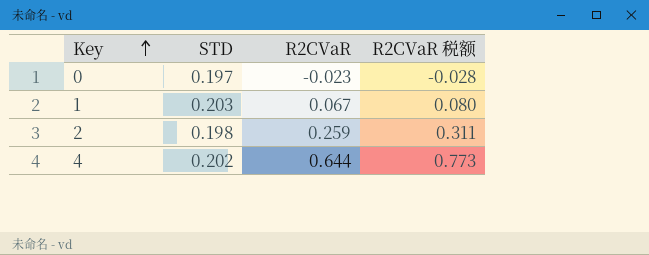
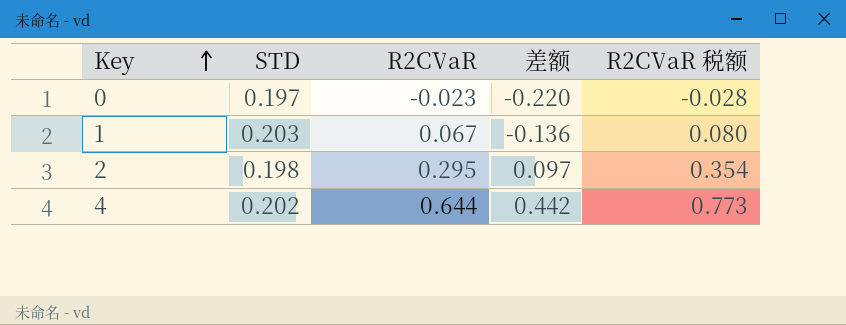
column 差额 | formula: none -> [R2CVaR] - [STD]
2 | R2CVaR: 0.259 -> 0.295
2 | R2CVaR 税额: 0.311 -> 0.354

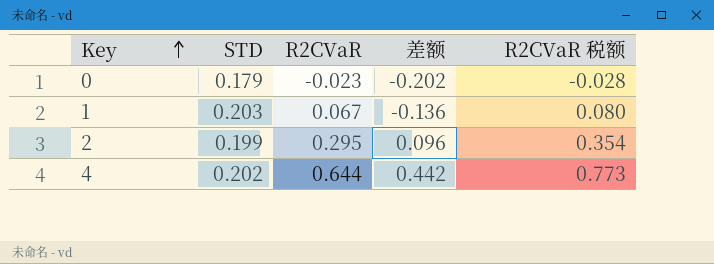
0 | STD: 0.197 -> 0.179
0 | 差额: -0.220 -> -0.202
2 | STD: 0.198 -> 0.199
2 | 差额: 0.097 -> 0.096

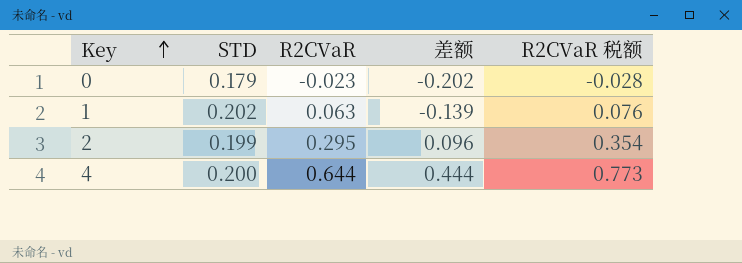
1 | STD: 0.203 -> 0.202
1 | R2CVaR: 0.067 -> 0.063
1 | 差额: -0.136 -> -0.139
1 | R2CVaR 税额: 0.080 -> 0.076
4 | STD: 0.202 -> 0.200
4 | 差额: 0.442 -> 0.444

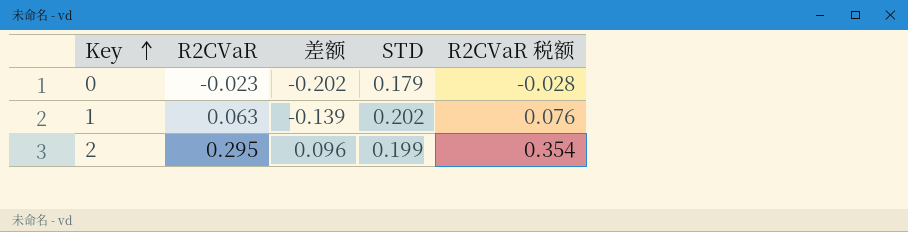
column STD | position: 2 -> 4
row 4: 0.200 | 0.644 | 0.444 | 0.773 -> none

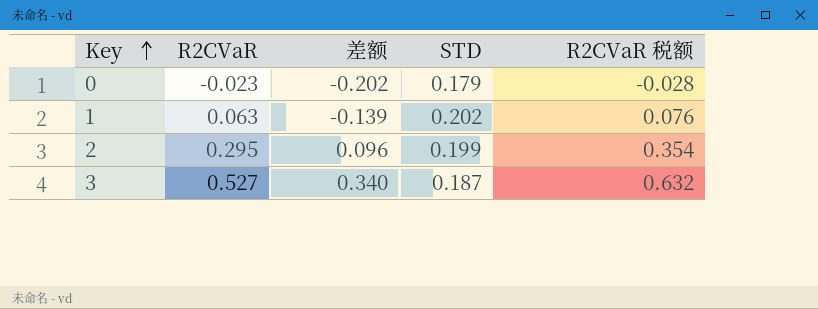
row 3: none -> 0.527 | 0.340 | 0.187 | 0.632

